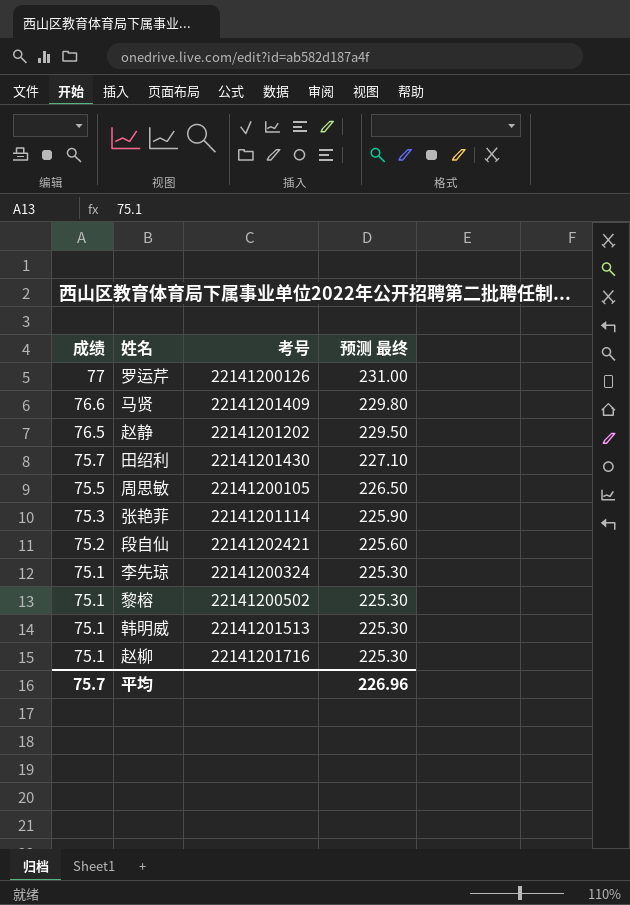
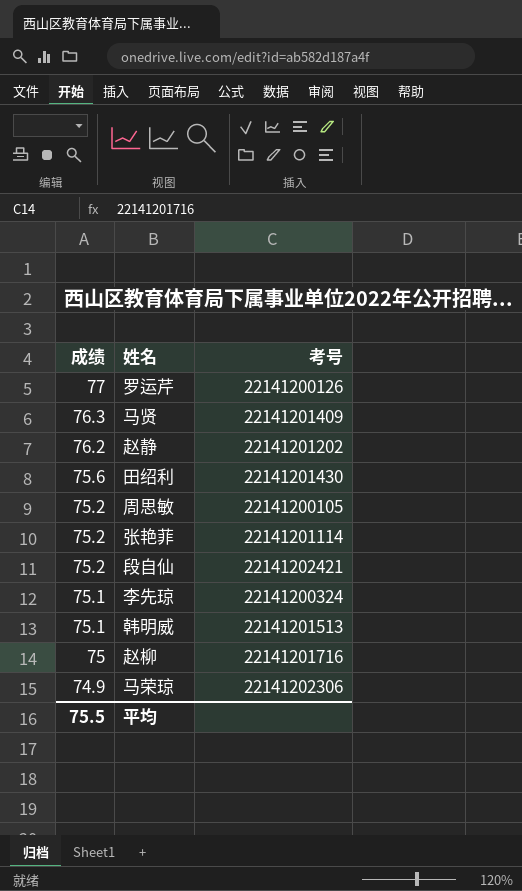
column 预测 最终 | formula: [成绩] * 3 -> none
row 黎榕: 75.1 | 22141200502 | 225.30 -> none
马贤 | 成绩: 76.6 -> 76.3
赵静 | 成绩: 76.5 -> 76.2
田绍利 | 成绩: 75.7 -> 75.6
周思敏 | 成绩: 75.5 -> 75.2
张艳菲 | 成绩: 75.3 -> 75.2
赵柳 | 成绩: 75.1 -> 75
row 马荣琼: none -> 74.9 | 22141202306
平均 | 成绩: 75.7 -> 75.5

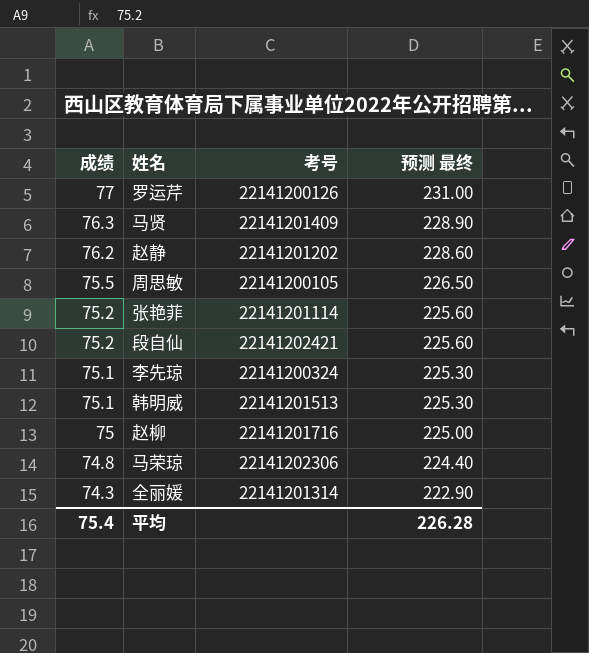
column 预测 最终 | formula: none -> [成绩] * 3
row 田绍利: 75.6 | 22141201430 -> none
周思敏 | 成绩: 75.2 -> 75.5
马荣琼 | 成绩: 74.9 -> 74.8
row 全丽媛: none -> 74.3 | 22141201314 | 222.90
平均 | 成绩: 75.5 -> 75.4

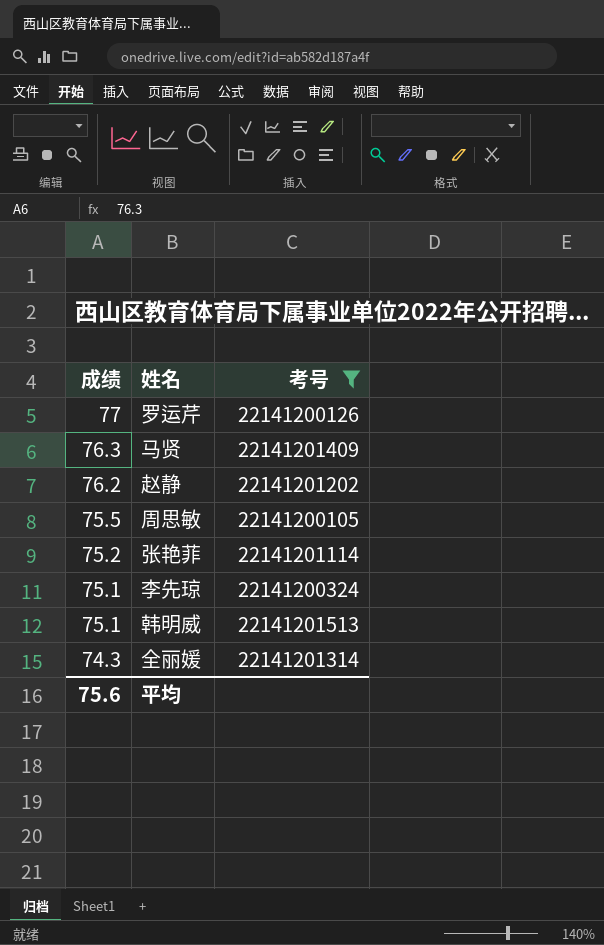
filter: none -> 考号 <= 22141201513
column 预测 最终 | formula: [成绩] * 3 -> none
平均 | 成绩: 75.4 -> 75.6

